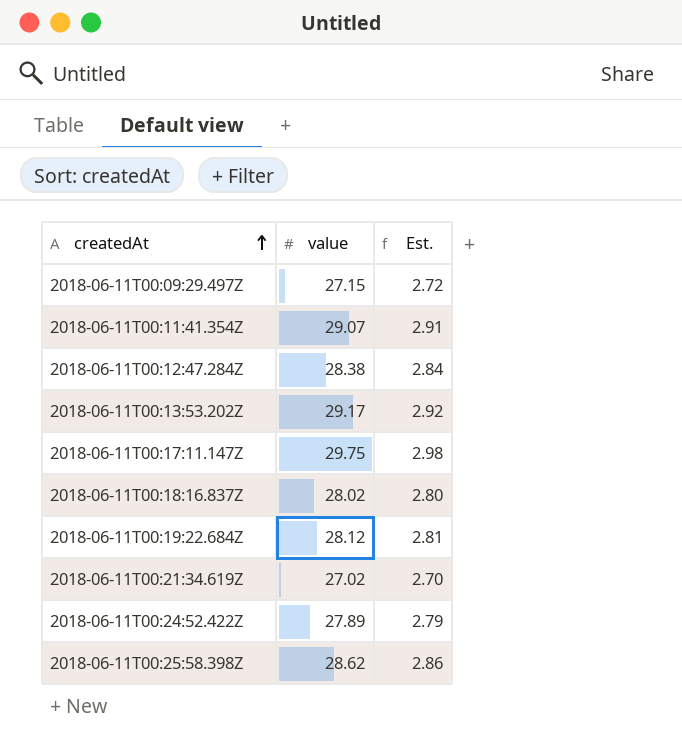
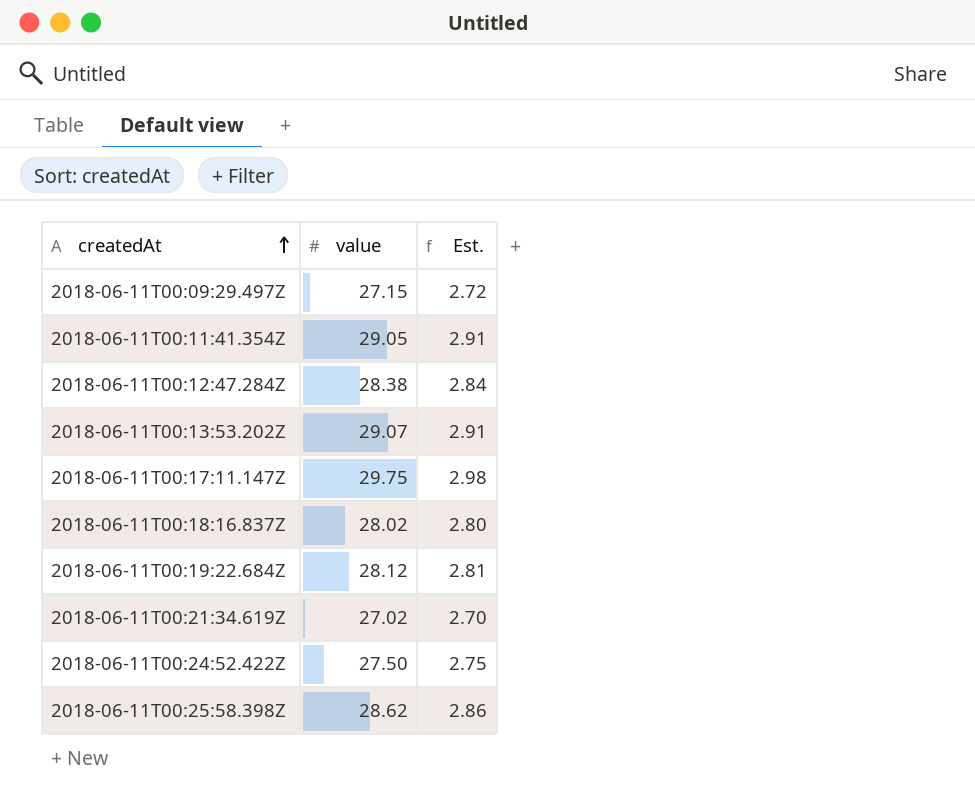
2018-06-11T00:11:41.354Z | value: 29.07 -> 29.05
2018-06-11T00:13:53.202Z | value: 29.17 -> 29.07
2018-06-11T00:13:53.202Z | Est.: 2.92 -> 2.91
2018-06-11T00:24:52.422Z | value: 27.89 -> 27.50
2018-06-11T00:24:52.422Z | Est.: 2.79 -> 2.75

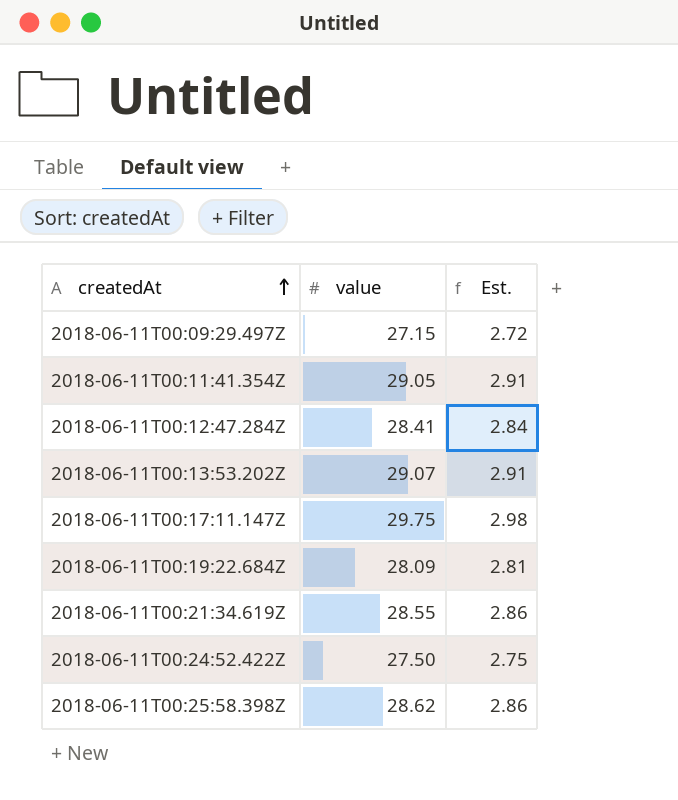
row 2018-06-11T00:18:16.837Z: 28.02 | 2.80 -> none
2018-06-11T00:12:47.284Z | value: 28.38 -> 28.41
2018-06-11T00:19:22.684Z | value: 28.12 -> 28.09
2018-06-11T00:21:34.619Z | value: 27.02 -> 28.55
2018-06-11T00:21:34.619Z | Est.: 2.70 -> 2.86

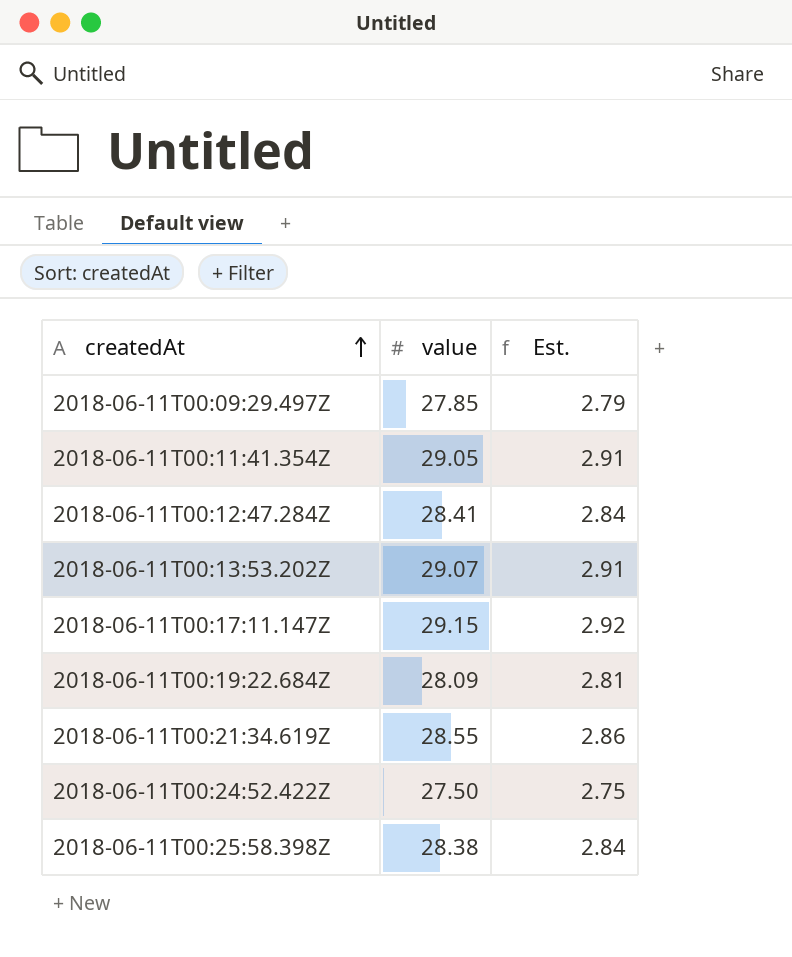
2018-06-11T00:09:29.497Z | value: 27.15 -> 27.85
2018-06-11T00:09:29.497Z | Est.: 2.72 -> 2.79
2018-06-11T00:17:11.147Z | value: 29.75 -> 29.15
2018-06-11T00:17:11.147Z | Est.: 2.98 -> 2.92
2018-06-11T00:25:58.398Z | value: 28.62 -> 28.38
2018-06-11T00:25:58.398Z | Est.: 2.86 -> 2.84

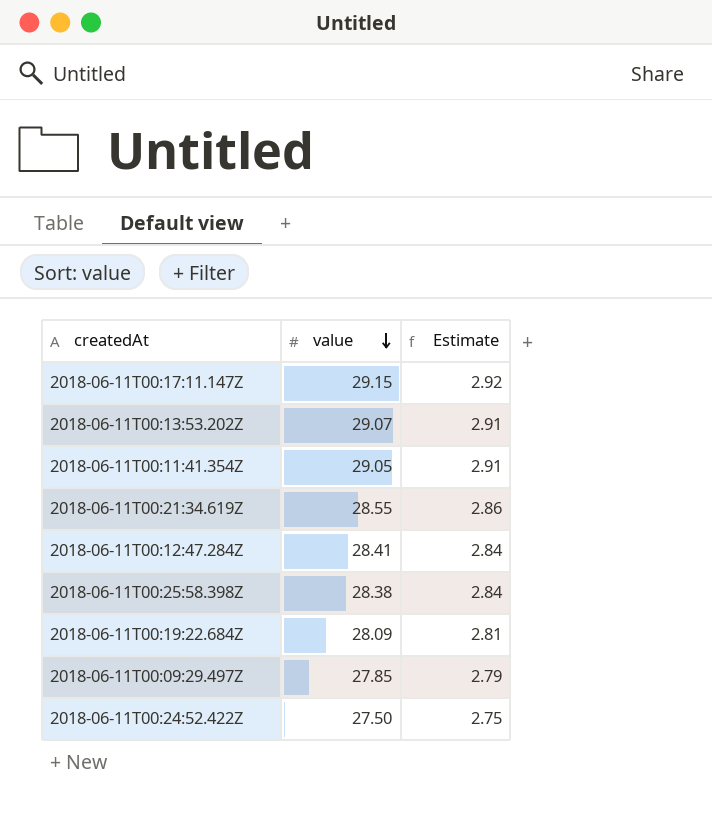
row order: createdAt ascending -> value descending
column name: Est. -> Estimate

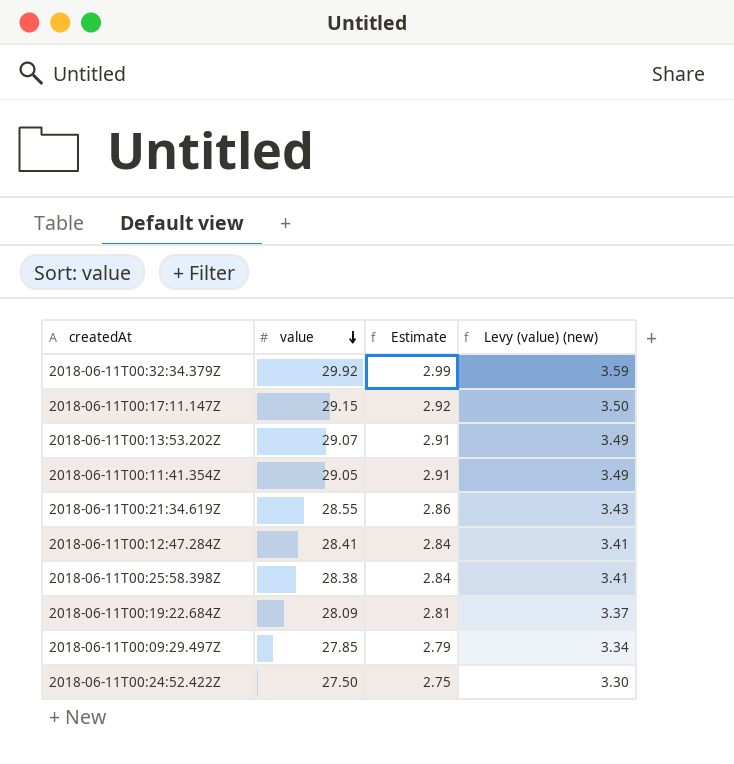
column Levy (value) (new) | formula: none -> [value] * 0.12
row 2018-06-11T00:32:34.379Z: none -> 29.92 | 2.99 | 3.59

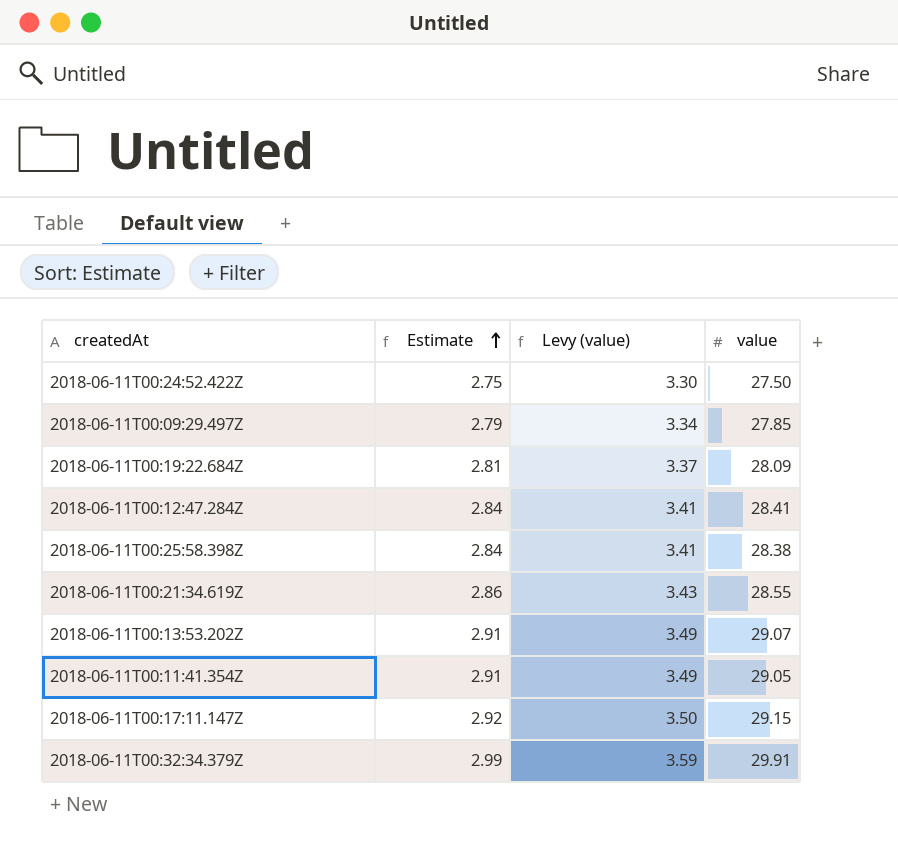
row order: value descending -> Estimate ascending
column name: Levy (value) (new) -> Levy (value)
column value | position: 2 -> 4
2018-06-11T00:32:34.379Z | value: 29.92 -> 29.91

